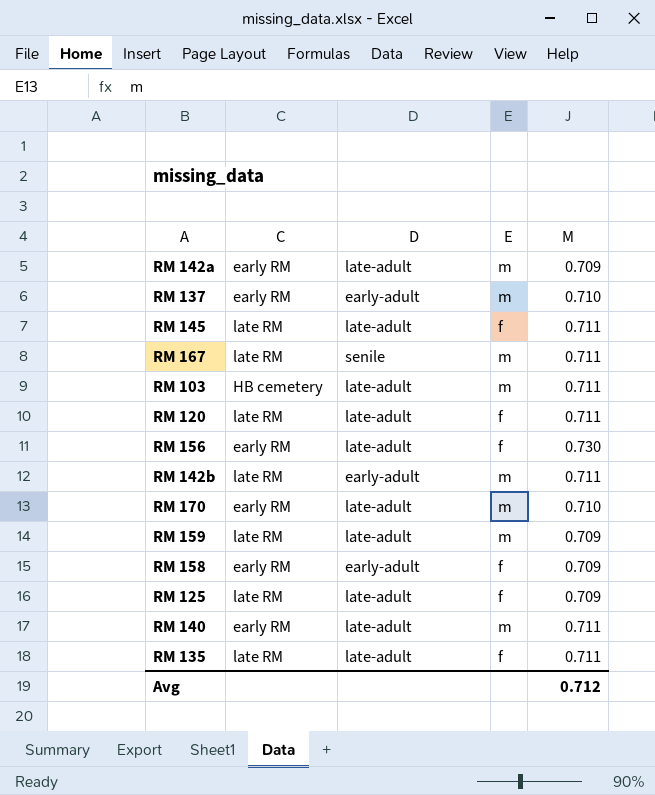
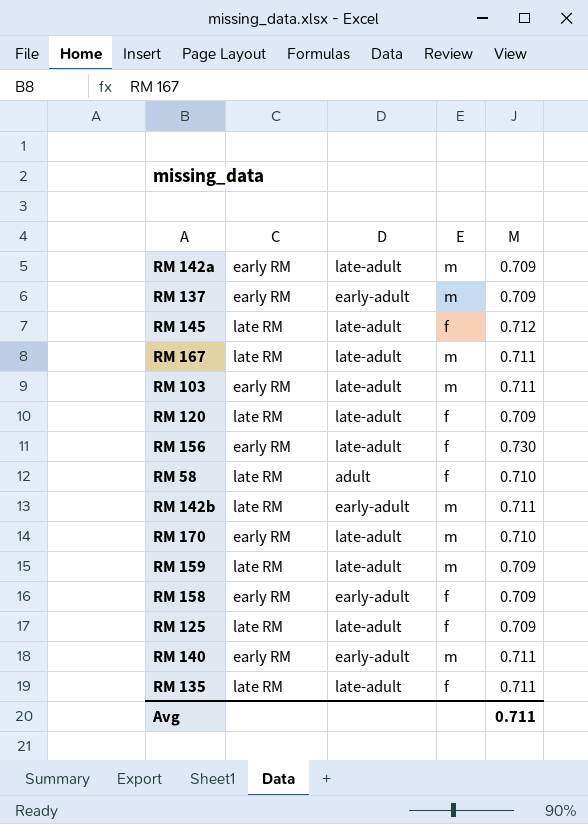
RM 137 | M: 0.710 -> 0.709
RM 145 | M: 0.711 -> 0.712
RM 167 | D: senile -> late-adult
RM 103 | C: HB cemetery -> early RM
RM 120 | M: 0.711 -> 0.709
row RM 58: none -> late RM | adult | f | 0.710
RM 140 | D: late-adult -> early-adult
Avg | M: 0.712 -> 0.711

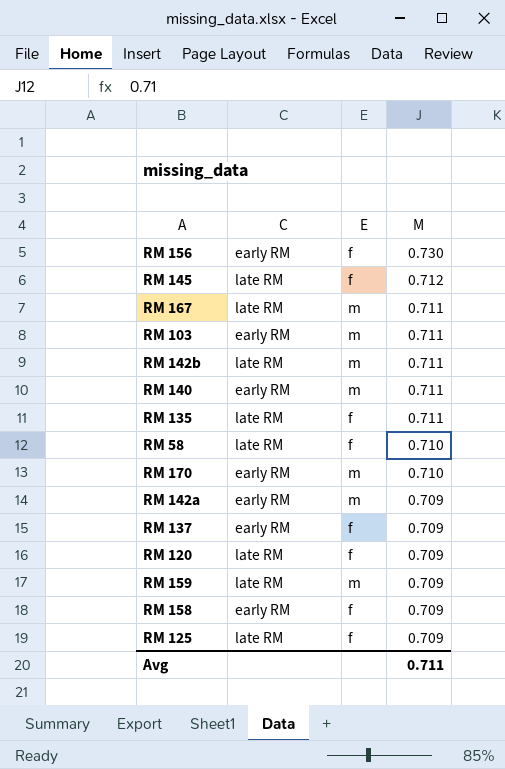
row order: none -> M descending
column D | position: 3 -> none
RM 137 | E: m -> f

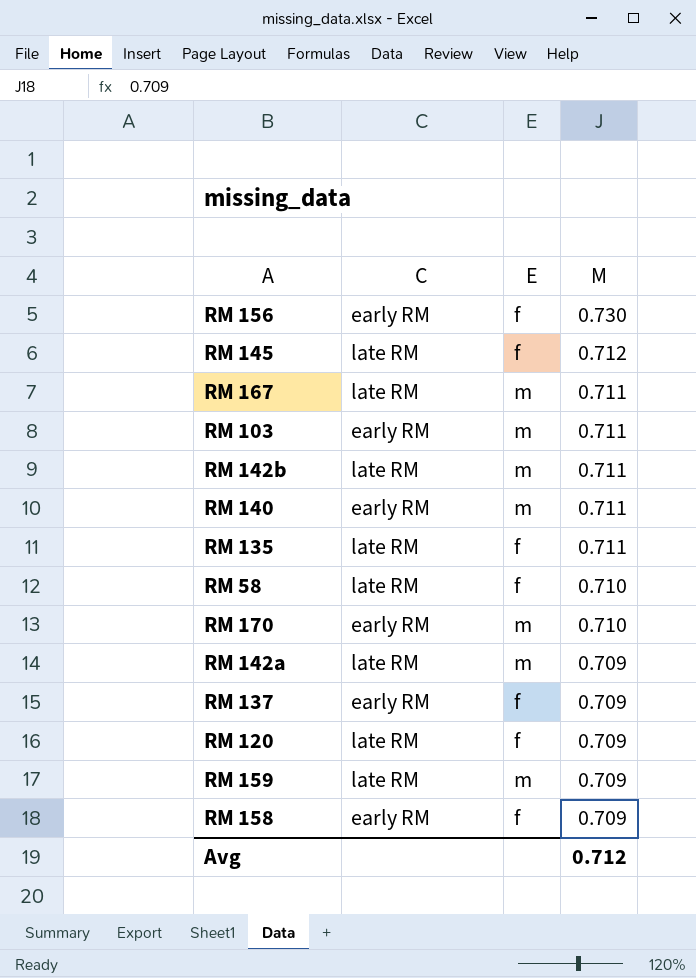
row RM 125: late RM | f | 0.709 -> none
RM 142a | C: early RM -> late RM
Avg | M: 0.711 -> 0.712

